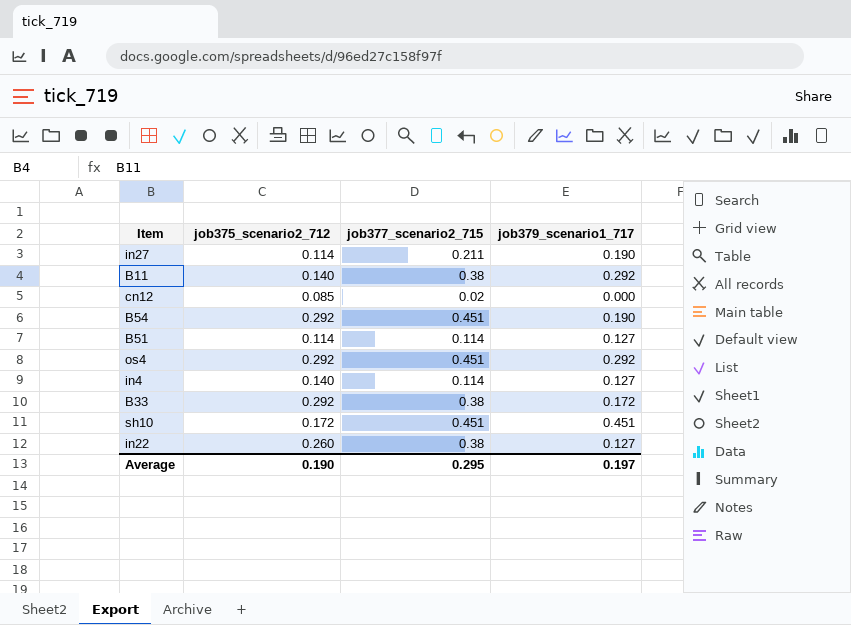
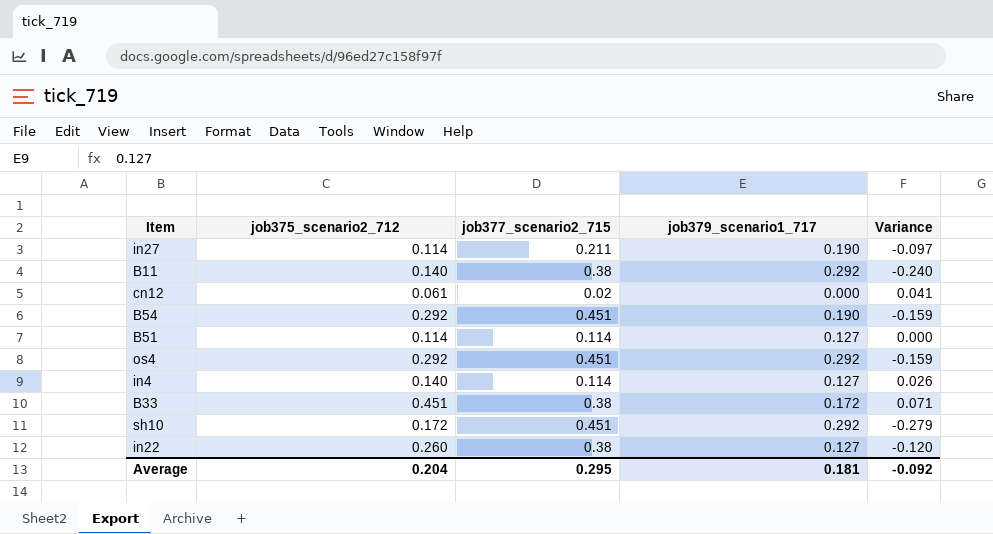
column Variance | formula: none -> [job375_scenario2_712] - [job377_scenario2_715]
cn12 | job375_scenario2_712: 0.085 -> 0.061
B33 | job375_scenario2_712: 0.292 -> 0.451
sh10 | job379_scenario1_717: 0.451 -> 0.292
Average | job375_scenario2_712: 0.190 -> 0.204
Average | job379_scenario1_717: 0.197 -> 0.181

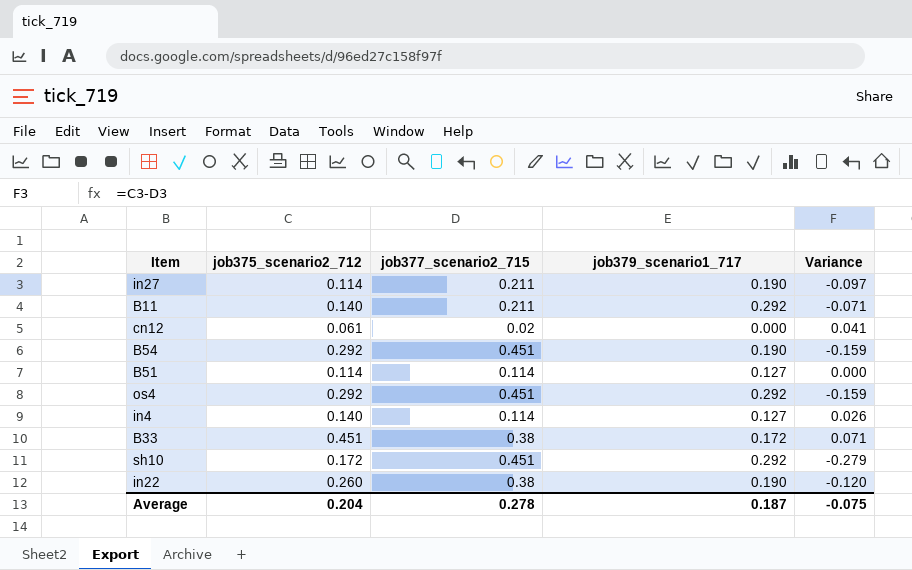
B11 | job377_scenario2_715: 0.38 -> 0.211
B11 | Variance: -0.240 -> -0.071
in22 | job379_scenario1_717: 0.127 -> 0.190
Average | job377_scenario2_715: 0.295 -> 0.278
Average | job379_scenario1_717: 0.181 -> 0.187
Average | Variance: -0.092 -> -0.075

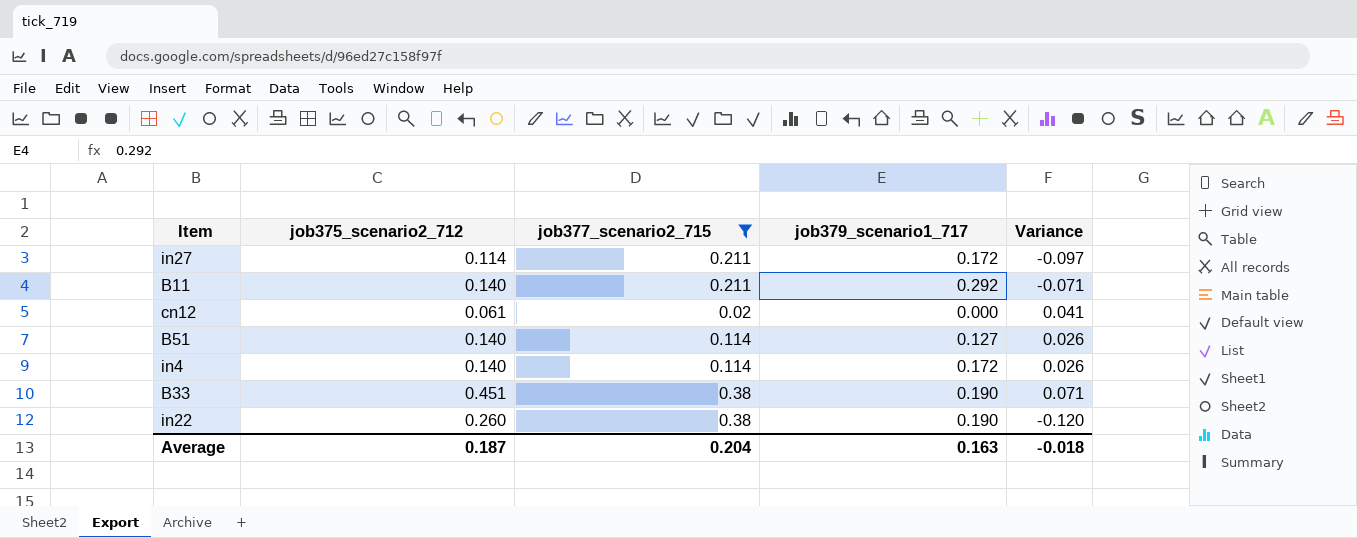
filter: none -> job377_scenario2_715 != 0.451
in27 | job379_scenario1_717: 0.190 -> 0.172
B51 | job375_scenario2_712: 0.114 -> 0.140
B51 | Variance: 0.000 -> 0.026
in4 | job379_scenario1_717: 0.127 -> 0.172
B33 | job379_scenario1_717: 0.172 -> 0.190
Average | job375_scenario2_712: 0.204 -> 0.187
Average | job377_scenario2_715: 0.278 -> 0.204
Average | job379_scenario1_717: 0.187 -> 0.163
Average | Variance: -0.075 -> -0.018

